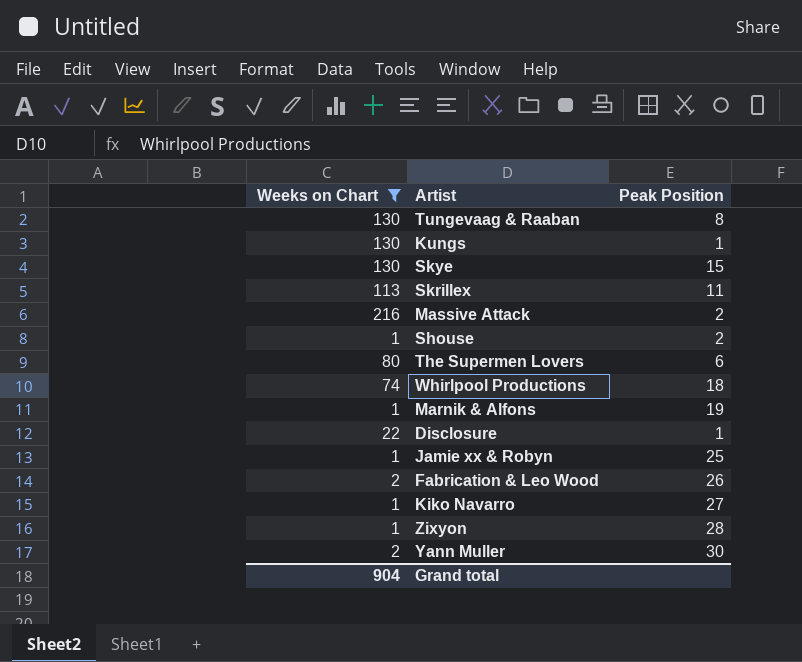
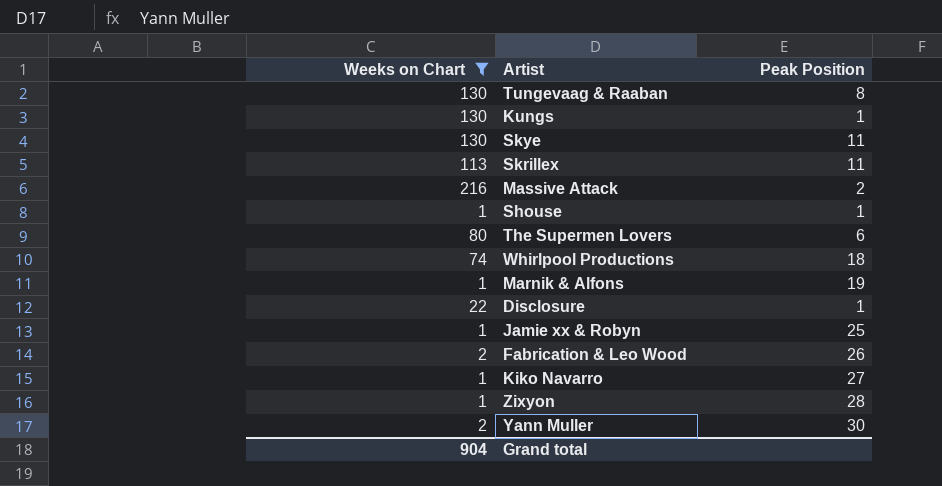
Skye | Peak Position: 15 -> 11
Shouse | Peak Position: 2 -> 1

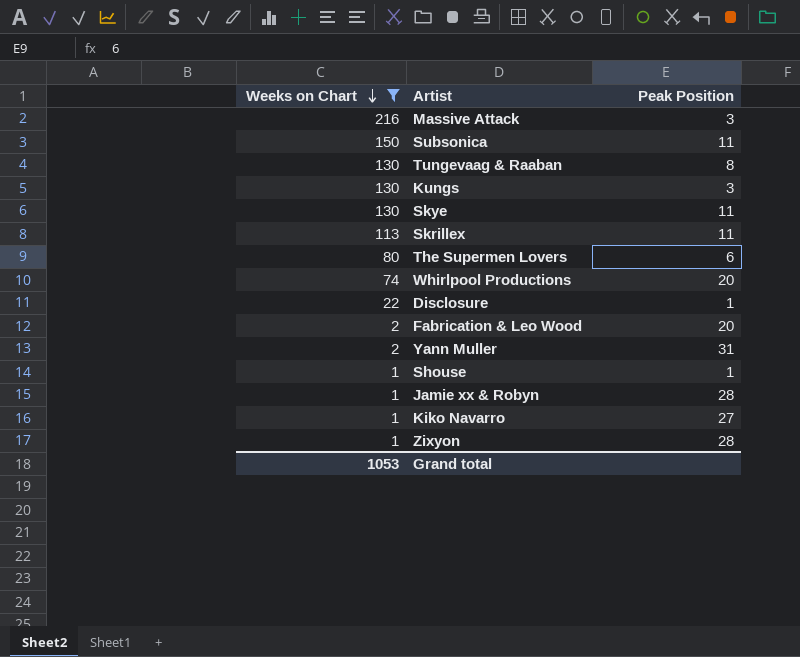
row order: none -> Weeks on Chart descending
row Marnik & Alfons: 1 | 19 -> none
Massive Attack | Peak Position: 2 -> 3
row Subsonica: none -> 150 | 11
Kungs | Peak Position: 1 -> 3
Whirlpool Productions | Peak Position: 18 -> 20
Fabrication & Leo Wood | Peak Position: 26 -> 20
Yann Muller | Peak Position: 30 -> 31
Jamie xx & Robyn | Peak Position: 25 -> 28
Grand total | Weeks on Chart: 904 -> 1053

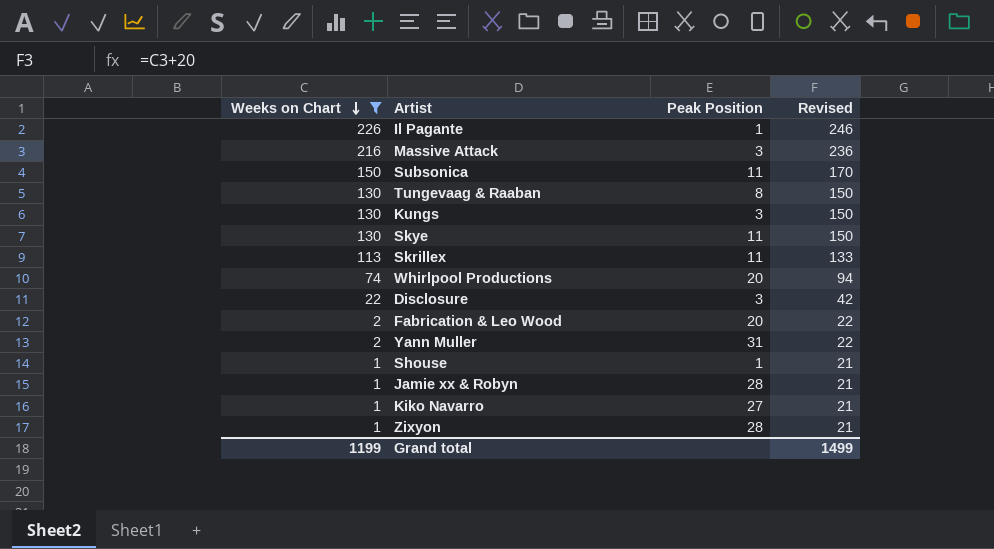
column Revised | formula: none -> [Weeks on Chart] + 20
row The Supermen Lovers: 80 | 6 -> none
row Il Pagante: none -> 226 | 1 | 246
Disclosure | Peak Position: 1 -> 3
Grand total | Weeks on Chart: 1053 -> 1199

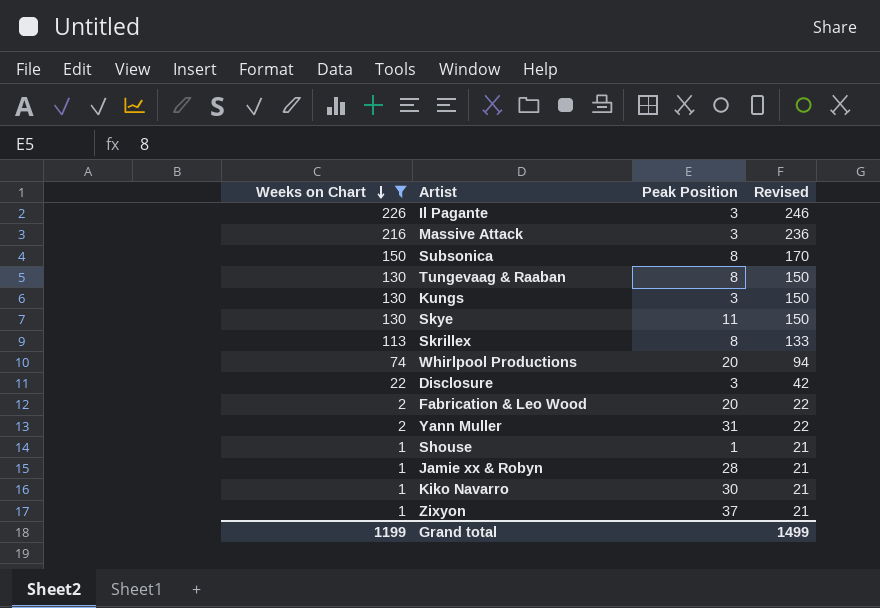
Il Pagante | Peak Position: 1 -> 3
Subsonica | Peak Position: 11 -> 8
Skrillex | Peak Position: 11 -> 8
Kiko Navarro | Peak Position: 27 -> 30
Zixyon | Peak Position: 28 -> 37

